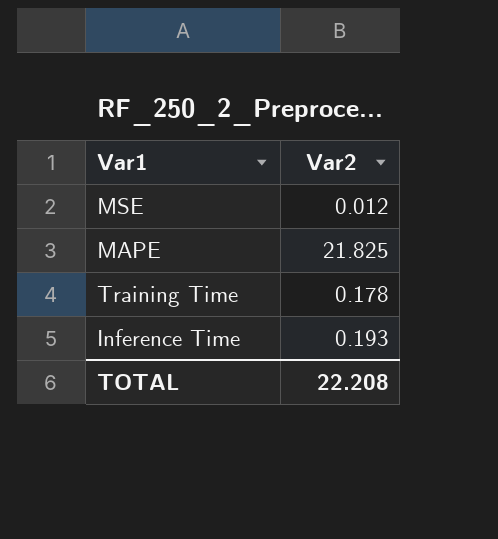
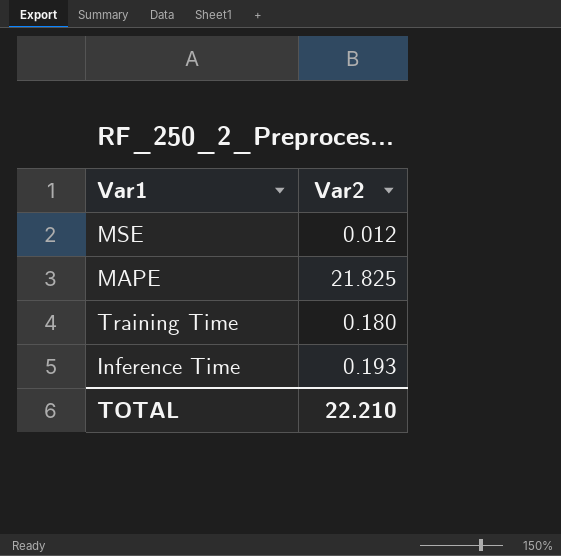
Training Time | Var2: 0.178 -> 0.180
TOTAL | Var2: 22.208 -> 22.210

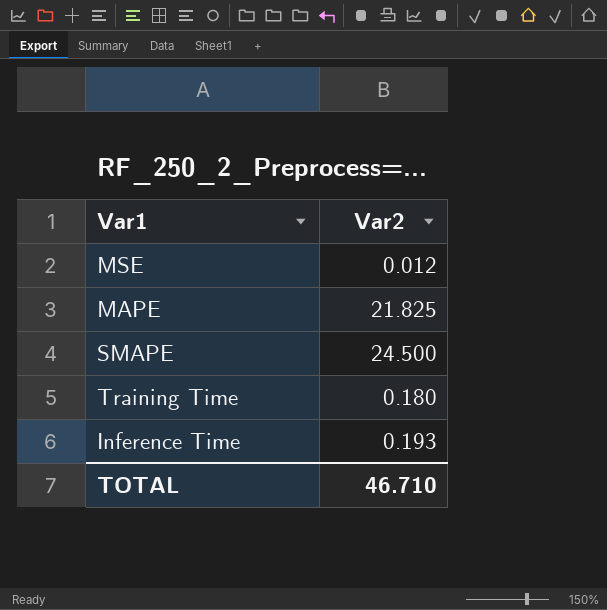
row SMAPE: none -> 24.500
TOTAL | Var2: 22.210 -> 46.710

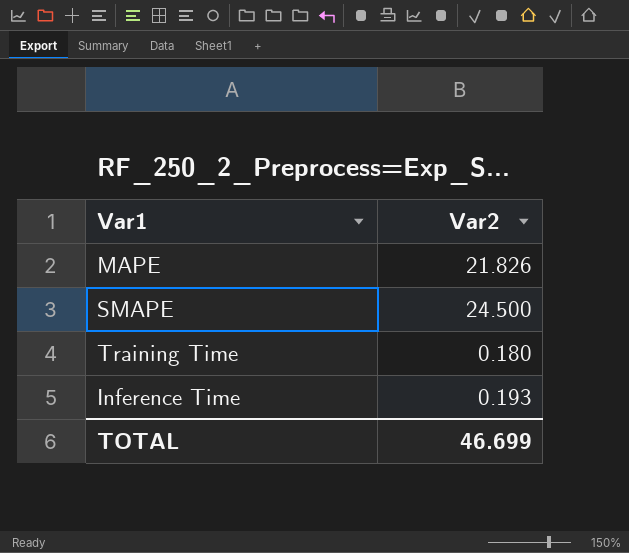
row MSE: 0.012 -> none
MAPE | Var2: 21.825 -> 21.826
TOTAL | Var2: 46.710 -> 46.699

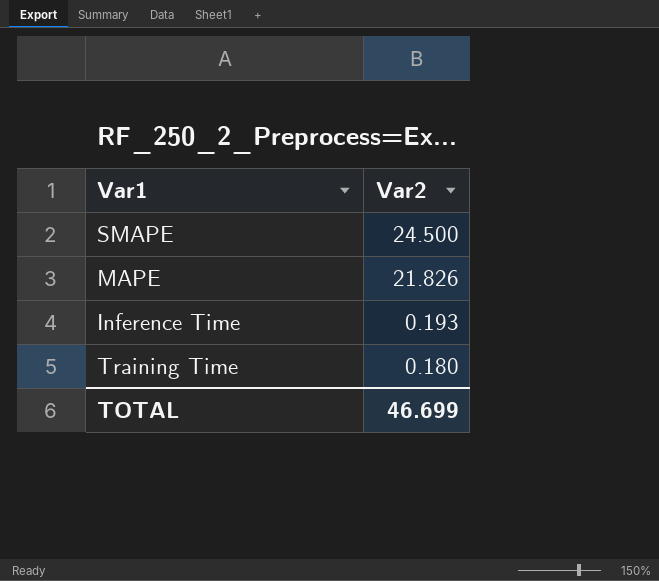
row order: none -> Var2 descending

